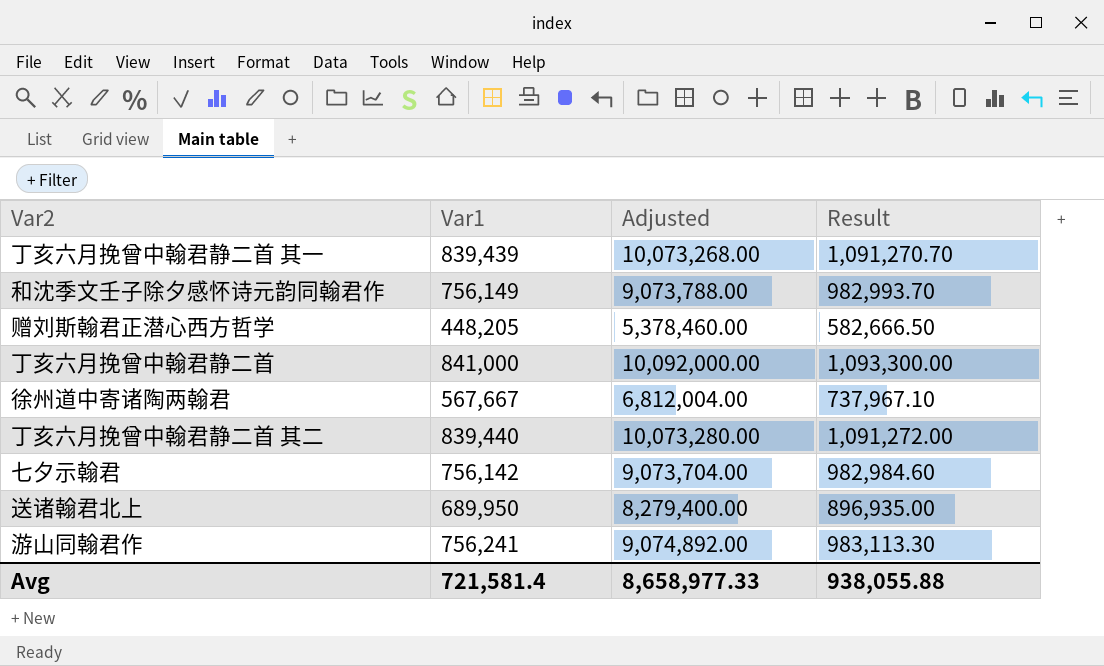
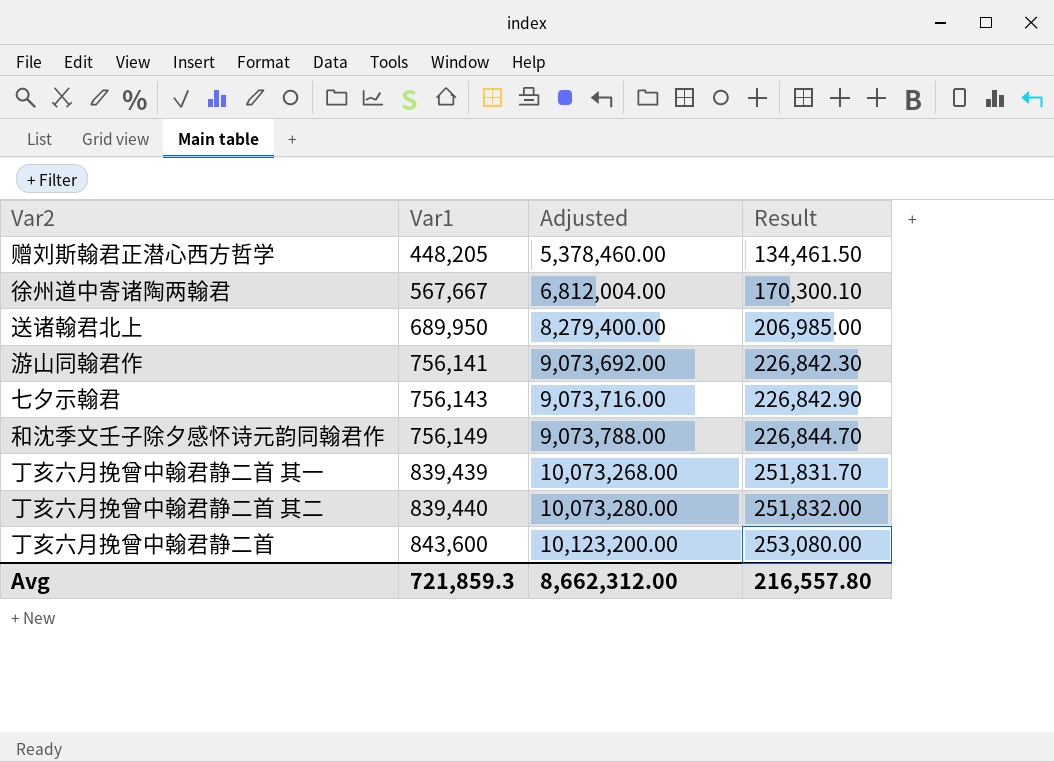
row order: none -> Var1 ascending
column Result | formula: [Var1] * 1.3 -> [Var1] * 0.3
游山同翰君作 | Var1: 756,241 -> 756,141
游山同翰君作 | Adjusted: 9,074,892.00 -> 9,073,692.00
七夕示翰君 | Var1: 756,142 -> 756,143
七夕示翰君 | Adjusted: 9,073,704.00 -> 9,073,716.00
丁亥六月挽曾中翰君静二首 | Var1: 841,000 -> 843,600
丁亥六月挽曾中翰君静二首 | Adjusted: 10,092,000.00 -> 10,123,200.00
Avg | Var1: 721,581.4 -> 721,859.3
Avg | Adjusted: 8,658,977.33 -> 8,662,312.00
Avg | Result: 938,055.88 -> 216,557.80

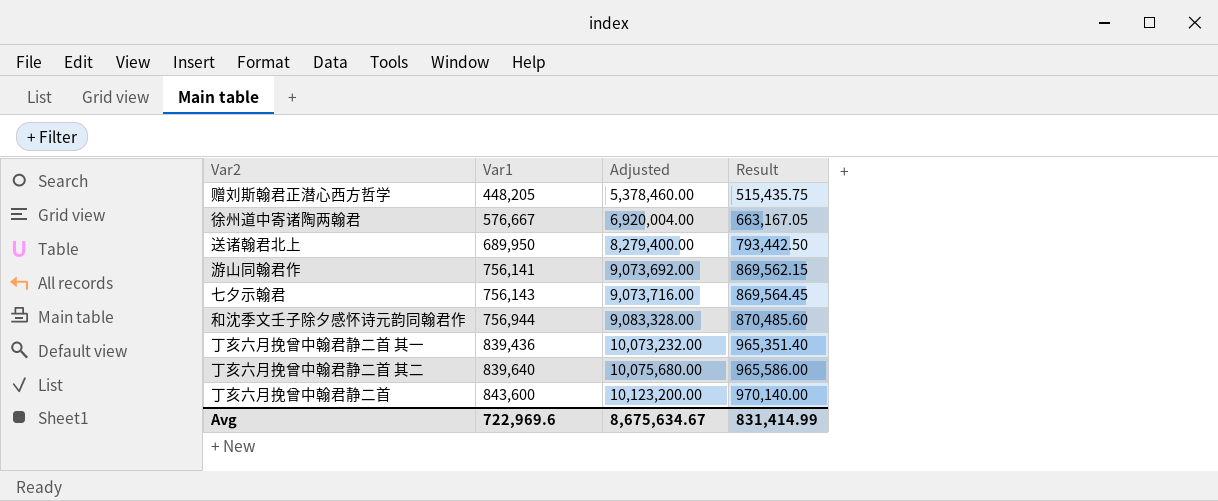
column Result | formula: [Var1] * 0.3 -> [Var1] * 1.15
徐州道中寄诸陶两翰君 | Var1: 567,667 -> 576,667
徐州道中寄诸陶两翰君 | Adjusted: 6,812,004.00 -> 6,920,004.00
和沈季文壬子除夕感怀诗元韵同翰君作 | Var1: 756,149 -> 756,944
和沈季文壬子除夕感怀诗元韵同翰君作 | Adjusted: 9,073,788.00 -> 9,083,328.00
丁亥六月挽曾中翰君静二首 其一 | Var1: 839,439 -> 839,436
丁亥六月挽曾中翰君静二首 其一 | Adjusted: 10,073,268.00 -> 10,073,232.00
丁亥六月挽曾中翰君静二首 其二 | Var1: 839,440 -> 839,640
丁亥六月挽曾中翰君静二首 其二 | Adjusted: 10,073,280.00 -> 10,075,680.00
Avg | Var1: 721,859.3 -> 722,969.6
Avg | Adjusted: 8,662,312.00 -> 8,675,634.67
Avg | Result: 216,557.80 -> 831,414.99

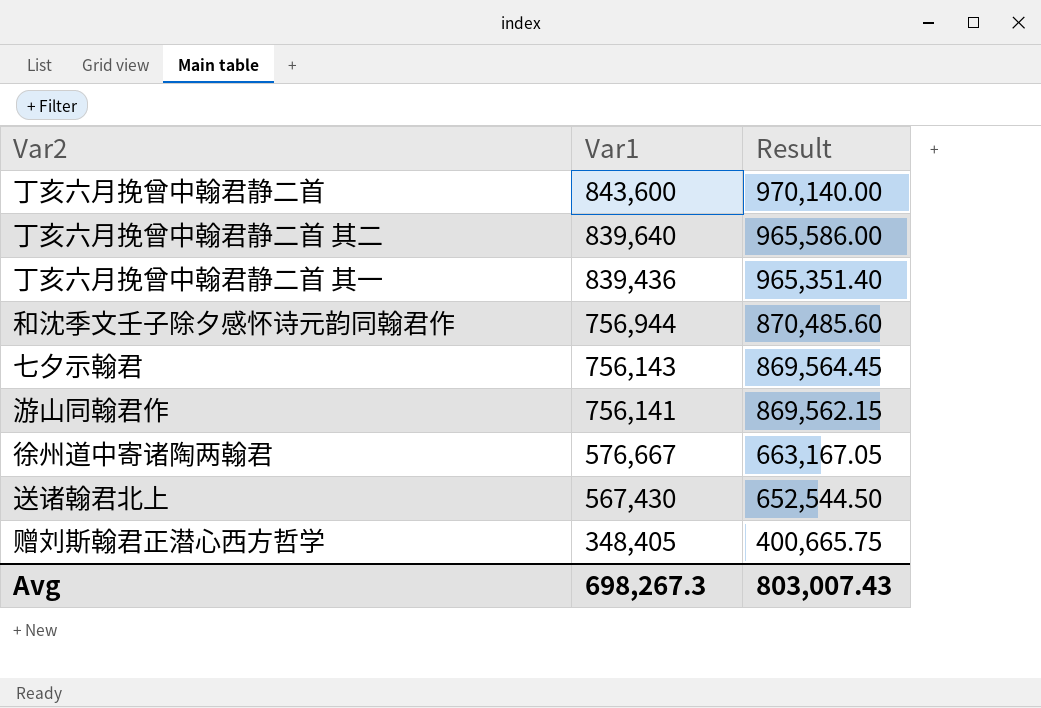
row order: Var1 ascending -> Var1 descending
column Adjusted | formula: [Var1] * 12 -> none
送诸翰君北上 | Var1: 689,950 -> 567,430
送诸翰君北上 | Result: 793,442.50 -> 652,544.50
赠刘斯翰君正潜心西方哲学 | Var1: 448,205 -> 348,405
赠刘斯翰君正潜心西方哲学 | Result: 515,435.75 -> 400,665.75
Avg | Var1: 722,969.6 -> 698,267.3
Avg | Result: 831,414.99 -> 803,007.43

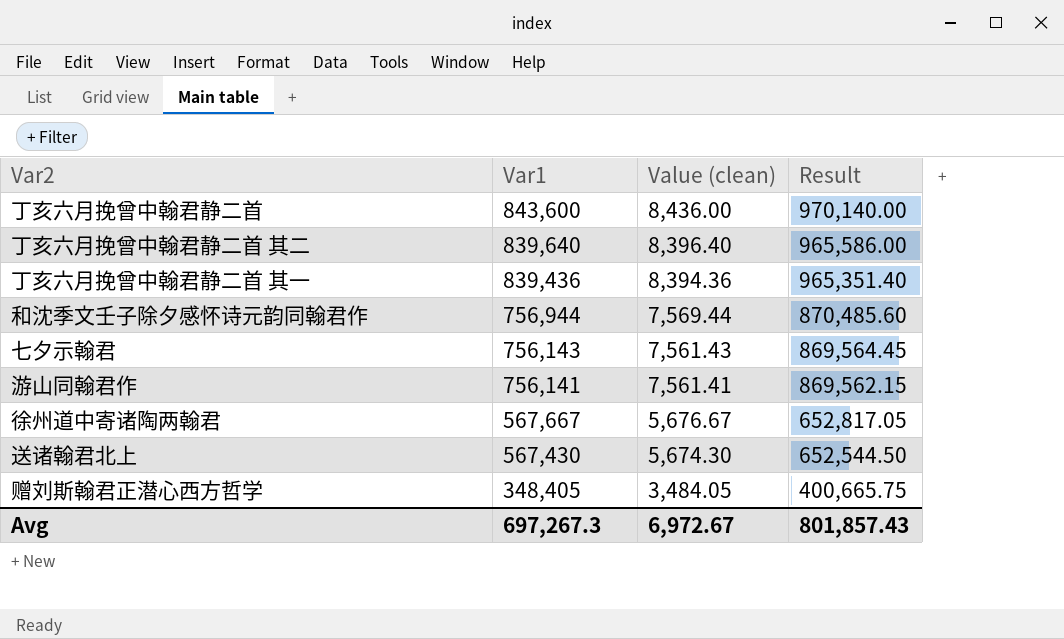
column Value (clean) | formula: none -> [Var1] * 0.01
徐州道中寄诸陶两翰君 | Var1: 576,667 -> 567,667
徐州道中寄诸陶两翰君 | Result: 663,167.05 -> 652,817.05
Avg | Var1: 698,267.3 -> 697,267.3
Avg | Result: 803,007.43 -> 801,857.43

